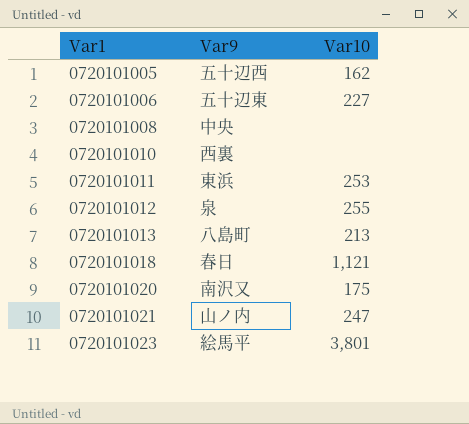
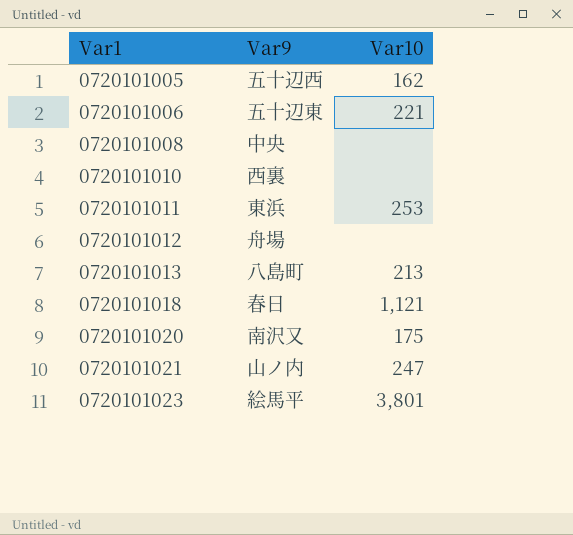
0720101006 | Var10: 227 -> 221
0720101012 | Var9: 泉 -> 舟場
0720101012 | Var10: 255 -> none

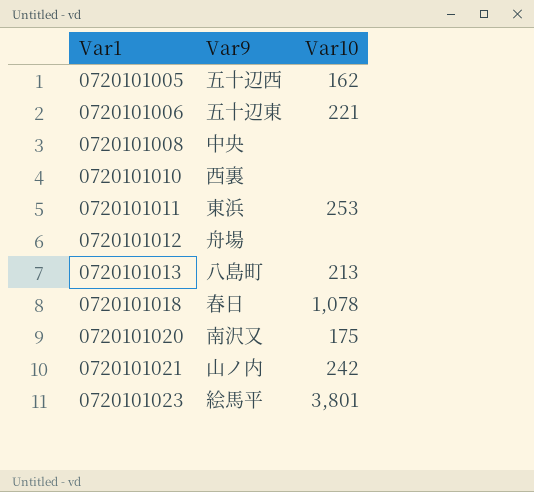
0720101018 | Var10: 1,121 -> 1,078
0720101021 | Var10: 247 -> 242

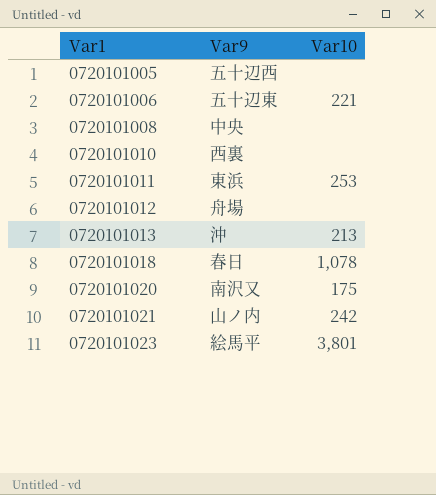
0720101005 | Var10: 162 -> none
0720101013 | Var9: 八島町 -> 沖

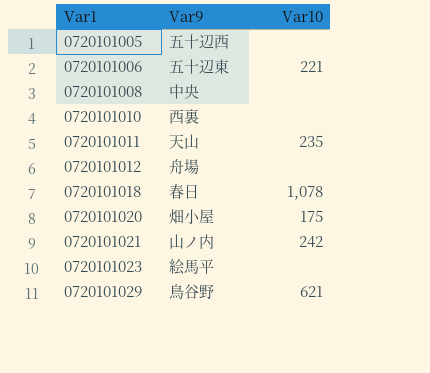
row 0720101013: 沖 | 213 -> none
0720101011 | Var9: 東浜 -> 天山
0720101011 | Var10: 253 -> 235
0720101020 | Var9: 南沢又 -> 畑小屋
0720101023 | Var10: 3,801 -> none
row 0720101029: none -> 鳥谷野 | 621

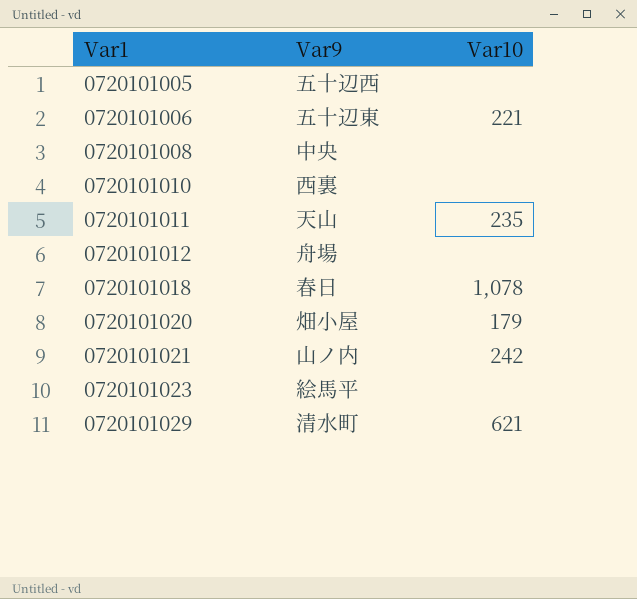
0720101020 | Var10: 175 -> 179
0720101029 | Var9: 鳥谷野 -> 清水町

